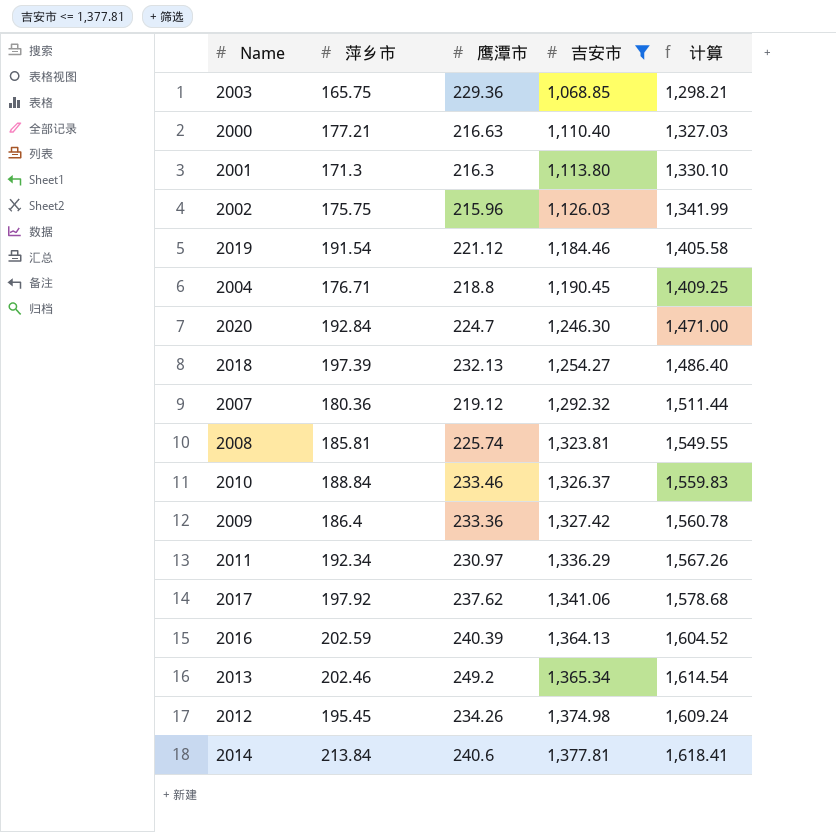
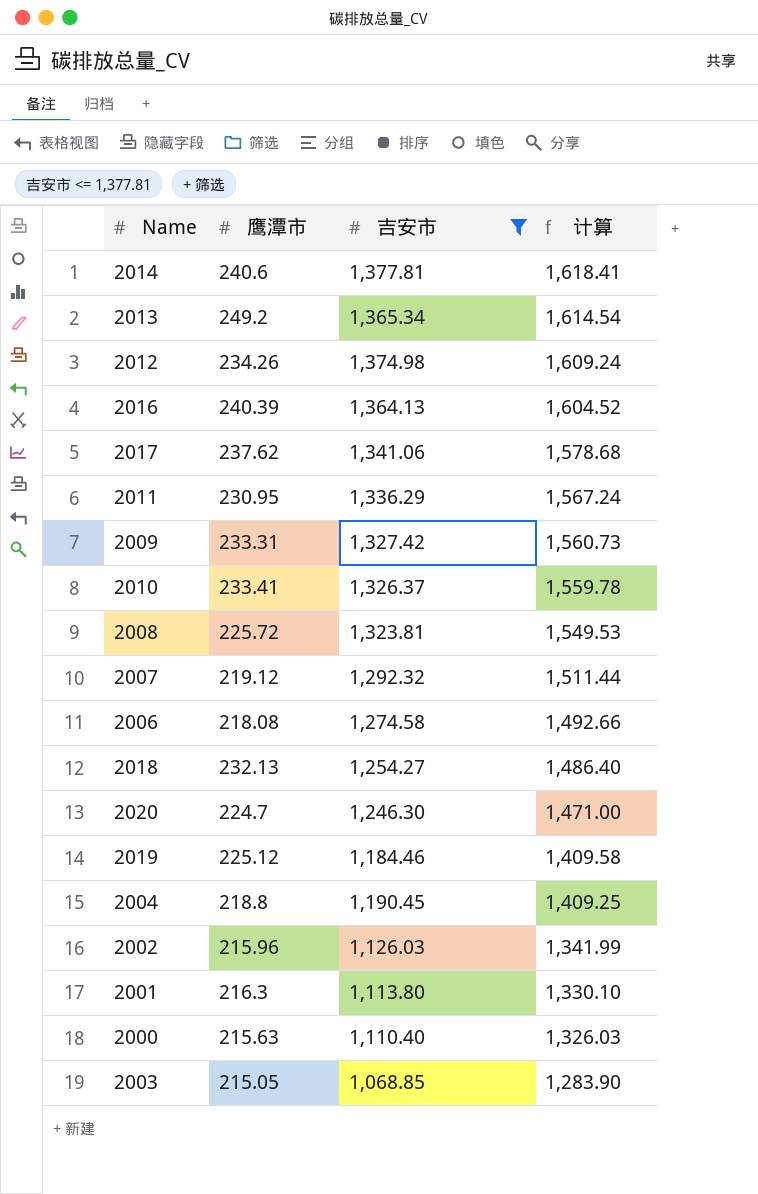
row order: 吉安市 ascending -> 计算 descending
column 萍乡市 | position: 2 -> none
2011 | 鹰潭市: 230.97 -> 230.95
2011 | 计算: 1,567.26 -> 1,567.24
2009 | 鹰潭市: 233.36 -> 233.31
2009 | 计算: 1,560.78 -> 1,560.73
2010 | 鹰潭市: 233.46 -> 233.41
2010 | 计算: 1,559.83 -> 1,559.78
2008 | 鹰潭市: 225.74 -> 225.72
2008 | 计算: 1,549.55 -> 1,549.53
row 2006: none -> 218.08 | 1,274.58 | 1,492.66
2019 | 鹰潭市: 221.12 -> 225.12
2019 | 计算: 1,405.58 -> 1,409.58
2000 | 鹰潭市: 216.63 -> 215.63
2000 | 计算: 1,327.03 -> 1,326.03
2003 | 鹰潭市: 229.36 -> 215.05
2003 | 计算: 1,298.21 -> 1,283.90

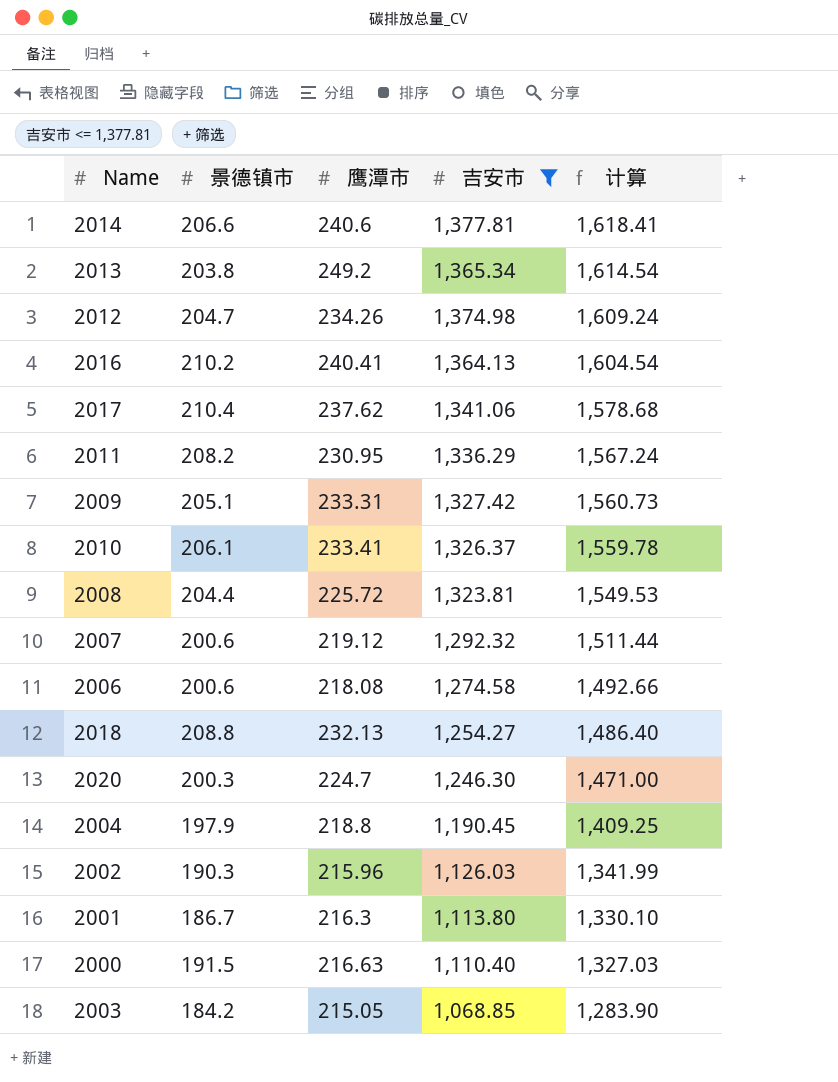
column 景德镇市 | position: none -> 2
row 2019: 225.12 | 1,184.46 | 1,409.58 -> none
2016 | 鹰潭市: 240.39 -> 240.41
2016 | 计算: 1,604.52 -> 1,604.54
2000 | 鹰潭市: 215.63 -> 216.63
2000 | 计算: 1,326.03 -> 1,327.03

